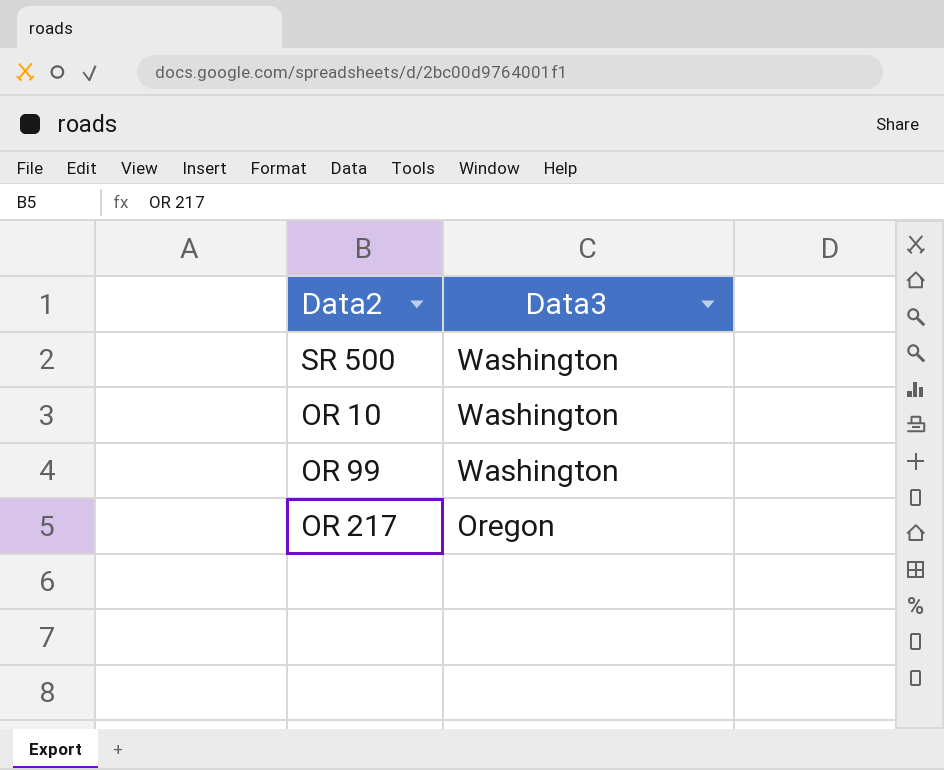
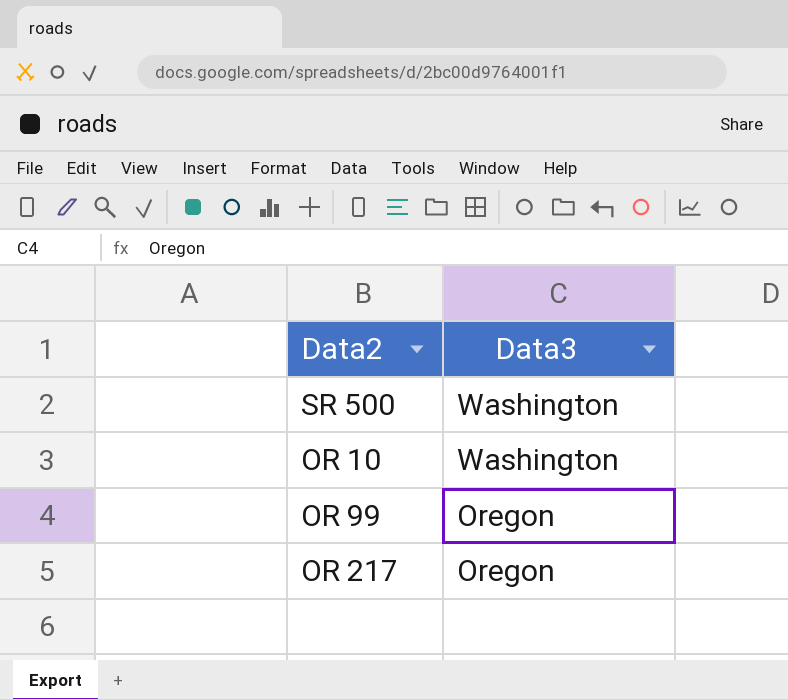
OR 99 | Data3: Washington -> Oregon

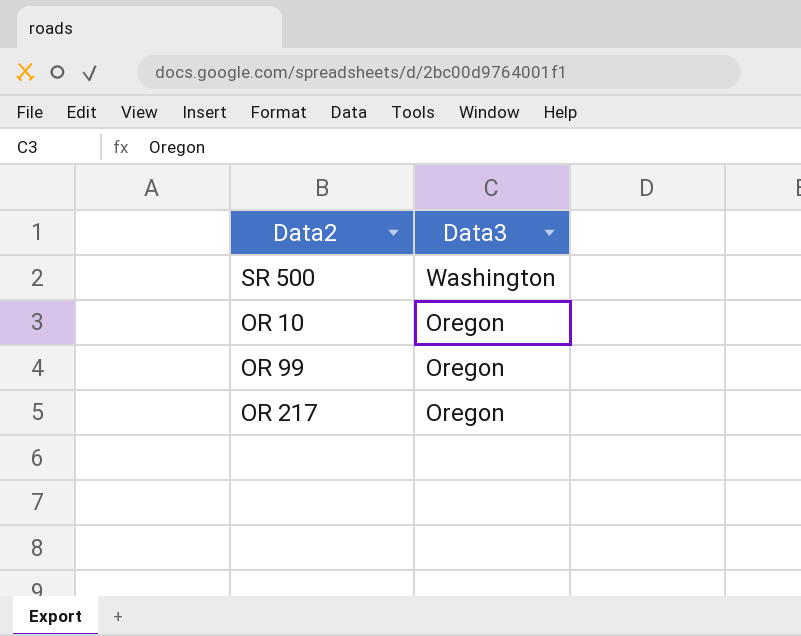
OR 10 | Data3: Washington -> Oregon

